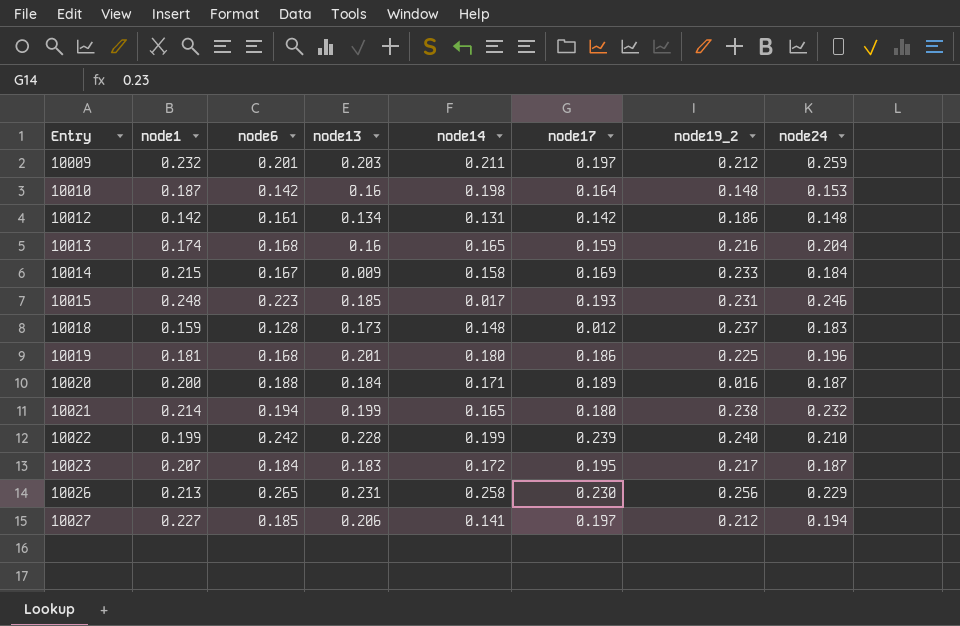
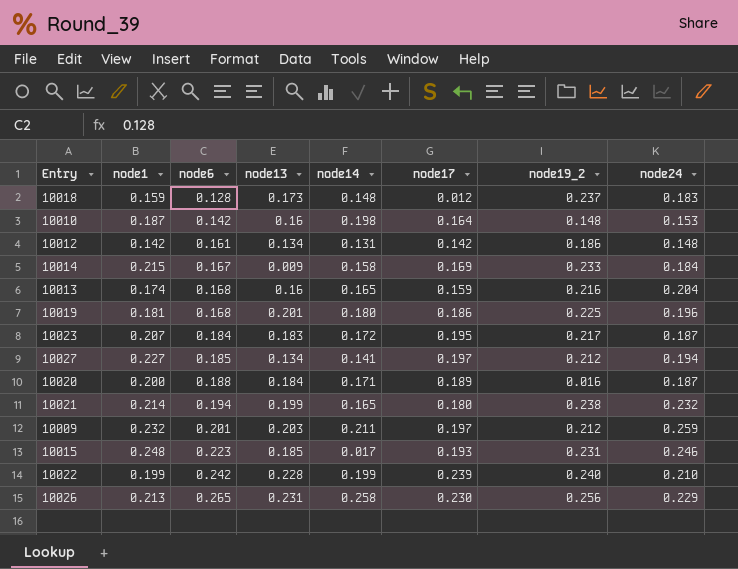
row order: Entry ascending -> node6 ascending
10027 | node13: 0.206 -> 0.134

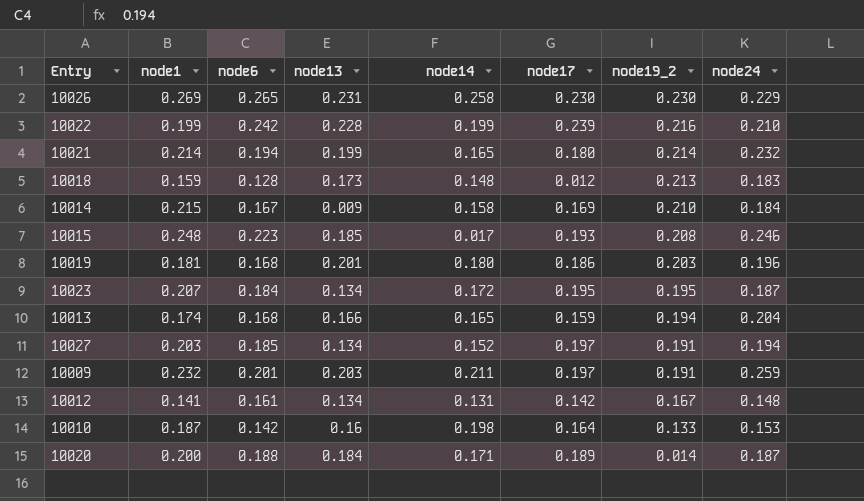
row order: node6 ascending -> node19_2 descending
10026 | node1: 0.213 -> 0.269
10026 | node19_2: 0.256 -> 0.230
10022 | node19_2: 0.240 -> 0.216
10021 | node19_2: 0.238 -> 0.214
10018 | node19_2: 0.237 -> 0.213
10014 | node19_2: 0.233 -> 0.210
10015 | node19_2: 0.231 -> 0.208
10019 | node19_2: 0.225 -> 0.203
10023 | node13: 0.183 -> 0.134
10023 | node19_2: 0.217 -> 0.195
10013 | node13: 0.16 -> 0.166
10013 | node19_2: 0.216 -> 0.194
10027 | node1: 0.227 -> 0.203
10027 | node14: 0.141 -> 0.152
10027 | node19_2: 0.212 -> 0.191
10009 | node19_2: 0.212 -> 0.191
10012 | node1: 0.142 -> 0.141
10012 | node19_2: 0.186 -> 0.167
10010 | node19_2: 0.148 -> 0.133
10020 | node19_2: 0.016 -> 0.014

